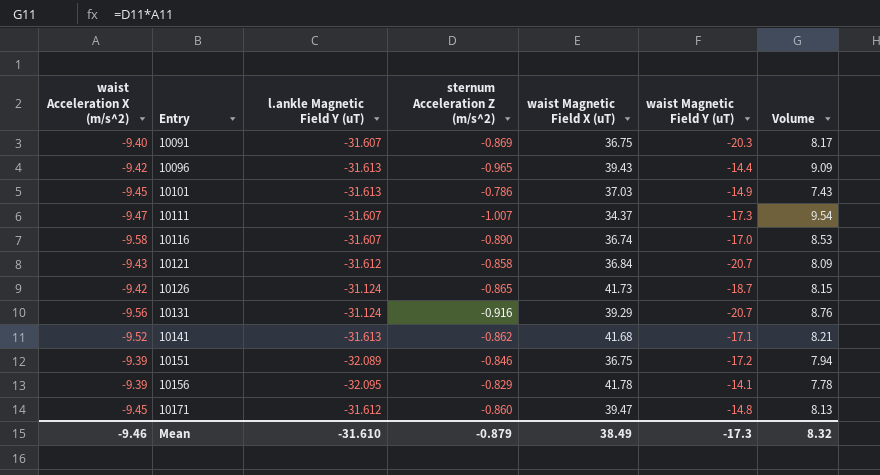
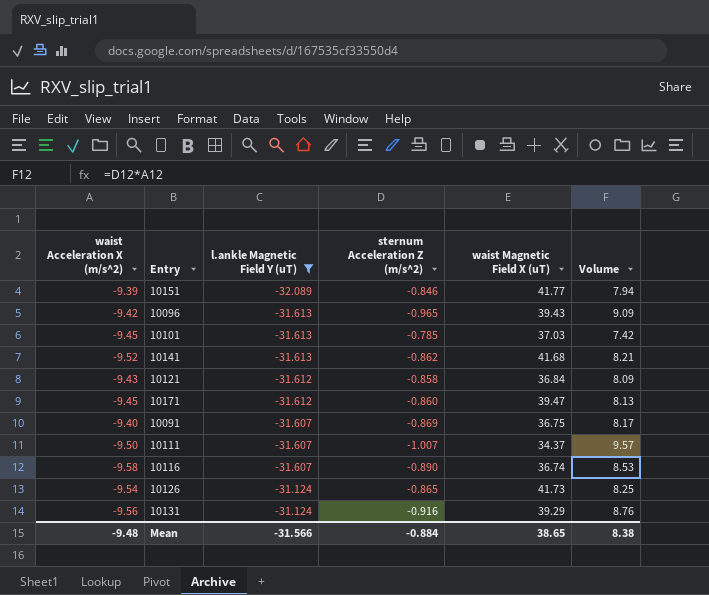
filter: none -> l.ankle Magnetic Field Y (uT) != -32.095
row order: Entry ascending -> l.ankle Magnetic Field Y (uT) ascending
column waist Magnetic Field Y (uT) | position: 6 -> none
10151 | waist Magnetic Field X (uT): 36.75 -> 41.77
10101 | sternum Acceleration Z (m/s^2): -0.786 -> -0.785
10101 | Volume: 7.43 -> 7.42
10111 | waist Acceleration X (m/s^2): -9.47 -> -9.50
10111 | Volume: 9.54 -> 9.57
10126 | waist Acceleration X (m/s^2): -9.42 -> -9.54
10126 | Volume: 8.15 -> 8.25
Mean | waist Acceleration X (m/s^2): -9.46 -> -9.48
Mean | l.ankle Magnetic Field Y (uT): -31.610 -> -31.566
Mean | sternum Acceleration Z (m/s^2): -0.879 -> -0.884
Mean | waist Magnetic Field X (uT): 38.49 -> 38.65
Mean | Volume: 8.32 -> 8.38

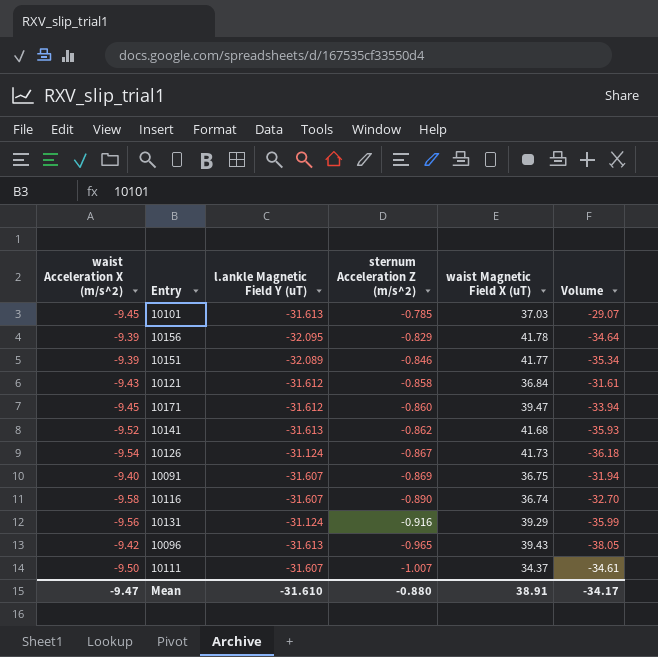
filter: l.ankle Magnetic Field Y (uT) != -32.095 -> none
row order: l.ankle Magnetic Field Y (uT) ascending -> sternum Acceleration Z (m/s^2) descending
column Volume | formula: [waist Acceleration X (m/s^2)] * [sternum Acceleration Z (m/s^2)] -> [sternum Acceleration Z (m/s^2)] * [waist Magnetic Field X (uT)]
10126 | sternum Acceleration Z (m/s^2): -0.865 -> -0.867
Mean | waist Acceleration X (m/s^2): -9.48 -> -9.47
Mean | l.ankle Magnetic Field Y (uT): -31.566 -> -31.610
Mean | sternum Acceleration Z (m/s^2): -0.884 -> -0.880
Mean | waist Magnetic Field X (uT): 38.65 -> 38.91
Mean | Volume: 8.38 -> -34.17

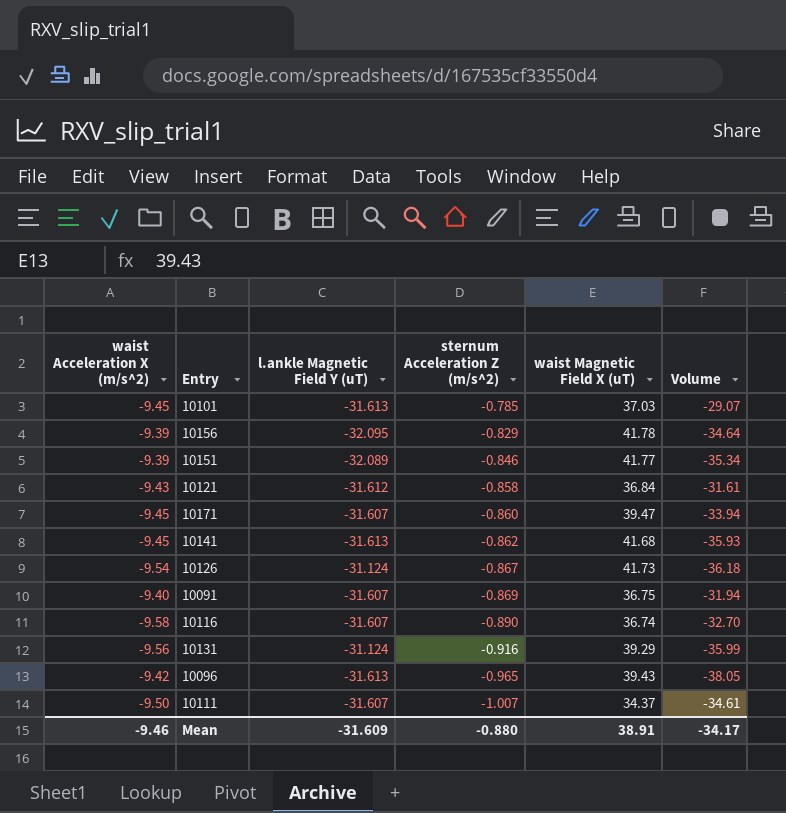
10171 | l.ankle Magnetic Field Y (uT): -31.612 -> -31.607
10141 | waist Acceleration X (m/s^2): -9.52 -> -9.45
Mean | waist Acceleration X (m/s^2): -9.47 -> -9.46
Mean | l.ankle Magnetic Field Y (uT): -31.610 -> -31.609

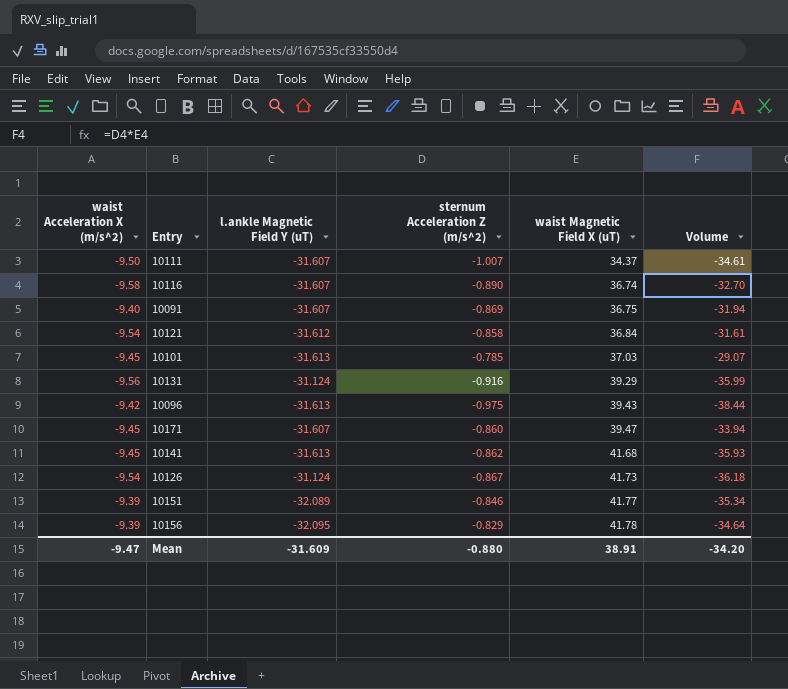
row order: sternum Acceleration Z (m/s^2) descending -> waist Magnetic Field X (uT) ascending
10121 | waist Acceleration X (m/s^2): -9.43 -> -9.54
10096 | sternum Acceleration Z (m/s^2): -0.965 -> -0.975
10096 | Volume: -38.05 -> -38.44
Mean | waist Acceleration X (m/s^2): -9.46 -> -9.47
Mean | Volume: -34.17 -> -34.20

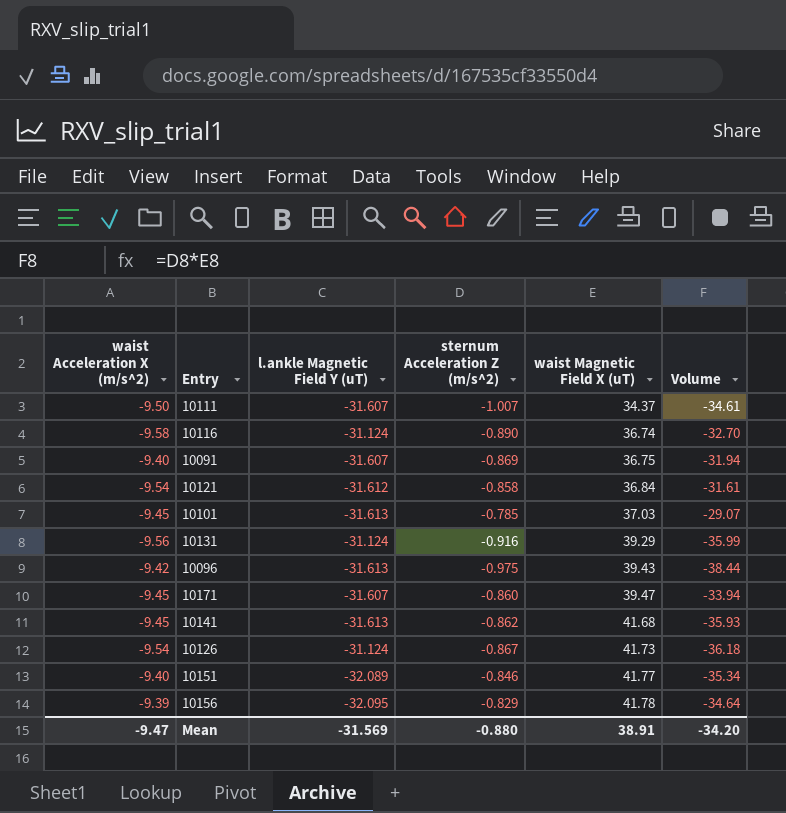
10116 | l.ankle Magnetic Field Y (uT): -31.607 -> -31.124
10151 | waist Acceleration X (m/s^2): -9.39 -> -9.40
Mean | l.ankle Magnetic Field Y (uT): -31.609 -> -31.569

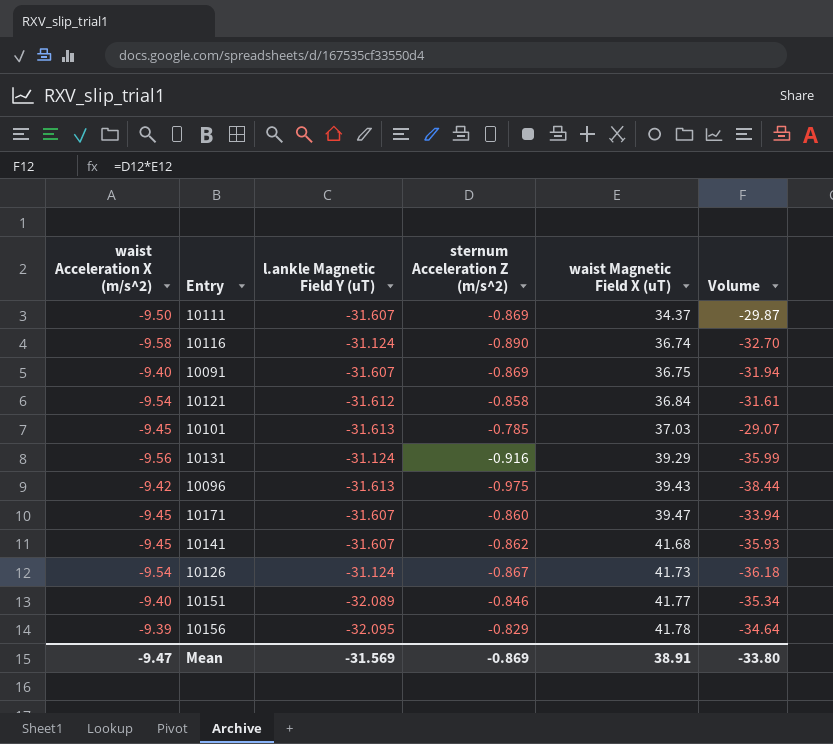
10111 | sternum Acceleration Z (m/s^2): -1.007 -> -0.869
10111 | Volume: -34.61 -> -29.87
10141 | l.ankle Magnetic Field Y (uT): -31.613 -> -31.607
Mean | sternum Acceleration Z (m/s^2): -0.880 -> -0.869
Mean | Volume: -34.20 -> -33.80

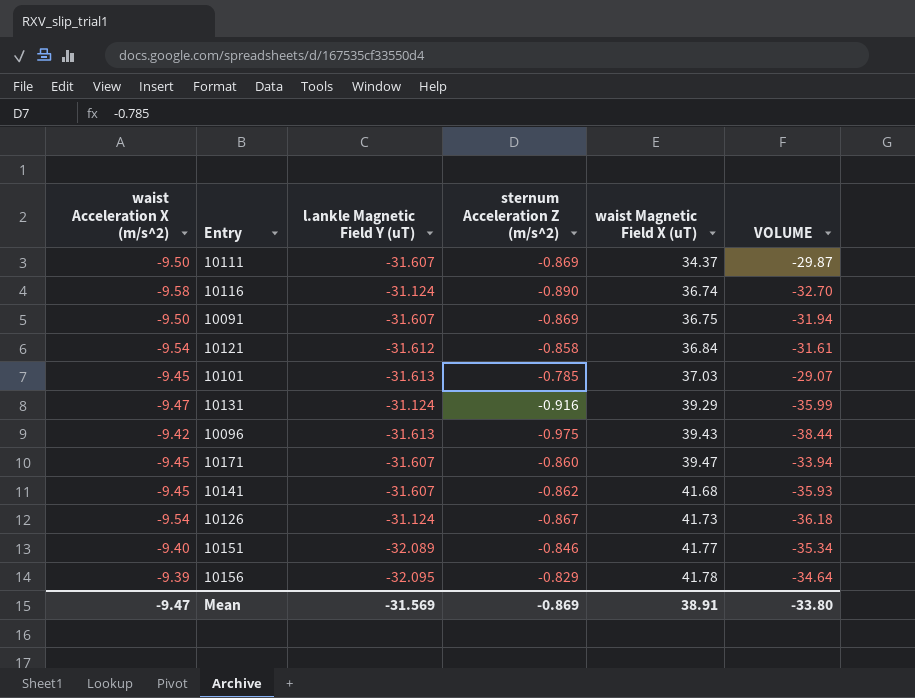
column name: Volume -> VOLUME
10091 | waist Acceleration X (m/s^2): -9.40 -> -9.50
10131 | waist Acceleration X (m/s^2): -9.56 -> -9.47

